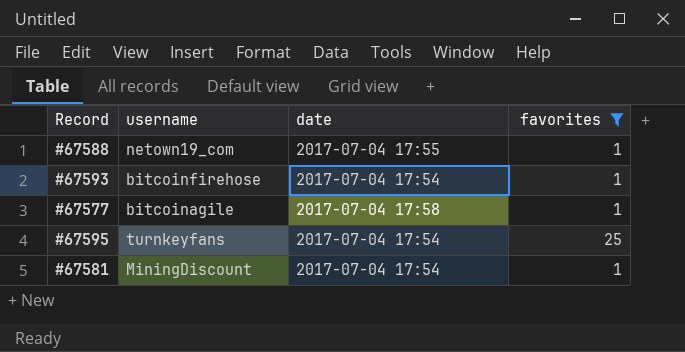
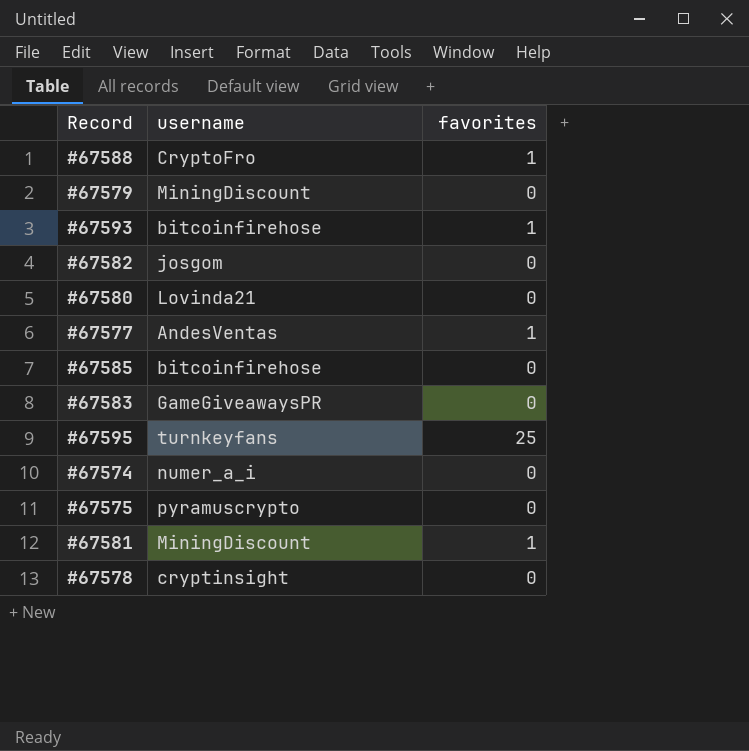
filter: favorites != 0 -> none
column date | position: 3 -> none
#67588 | username: netown19_com -> CryptoFro
#67577 | username: bitcoinagile -> AndesVentas

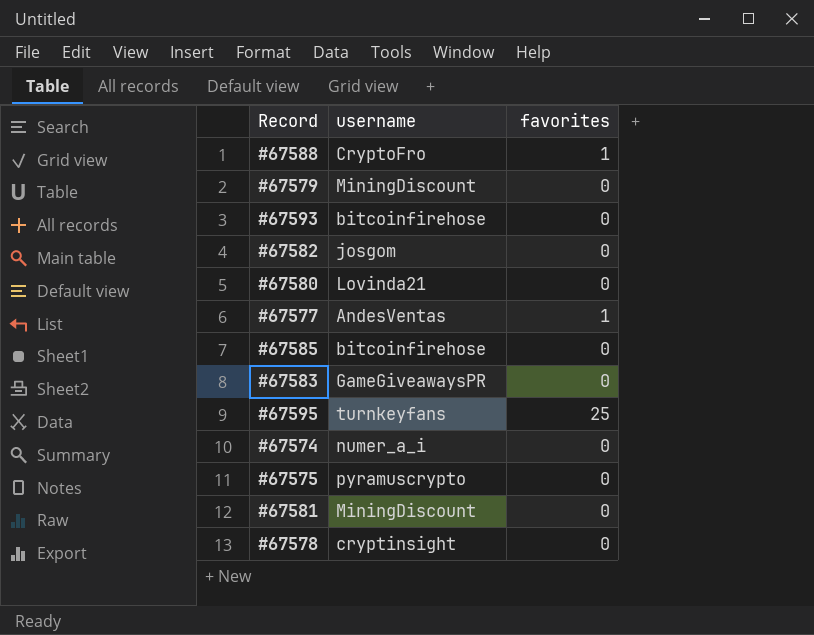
#67593 | favorites: 1 -> 0
#67581 | favorites: 1 -> 0

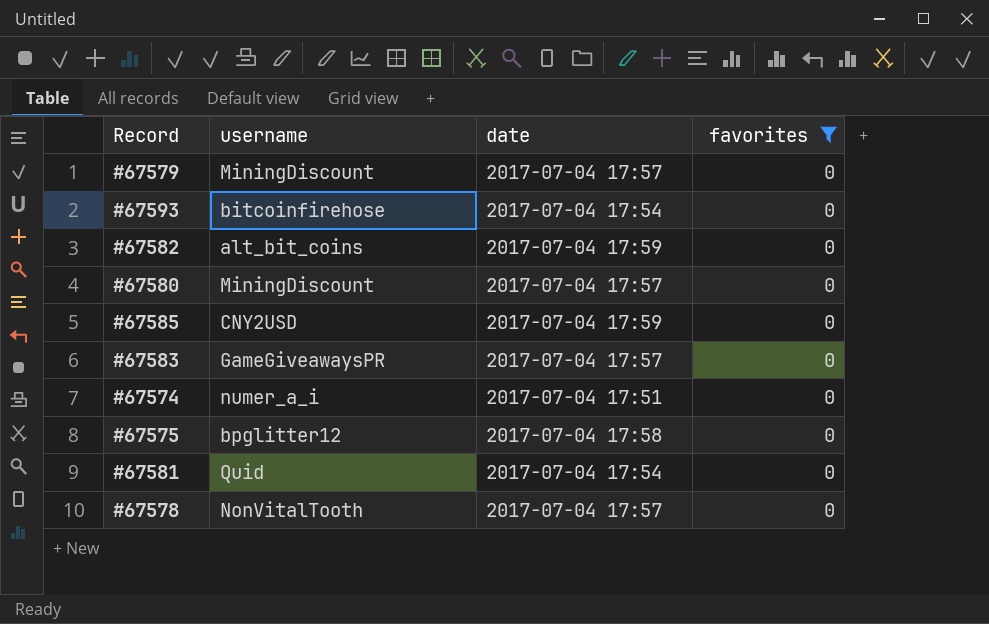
filter: none -> favorites = 0
column date | position: none -> 3
#67582 | username: josgom -> alt_bit_coins
#67580 | username: Lovinda21 -> MiningDiscount
#67585 | username: bitcoinfirehose -> CNY2USD
#67575 | username: pyramuscrypto -> bpglitter12
#67581 | username: MiningDiscount -> Quid
#67578 | username: cryptinsight -> NonVitalTooth

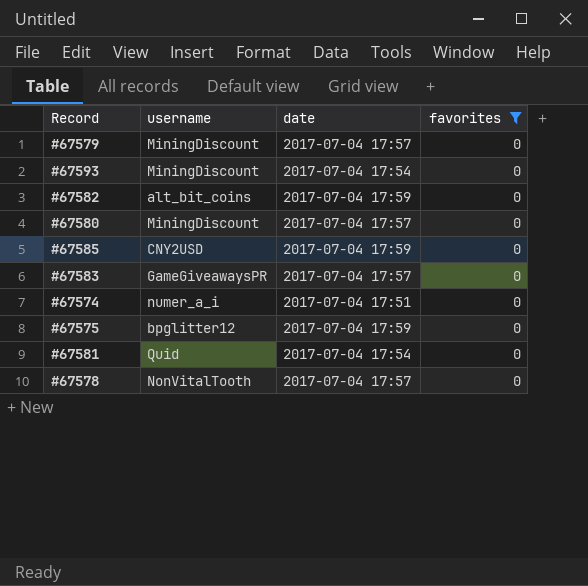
#67593 | username: bitcoinfirehose -> MiningDiscount
#67575 | date: 2017-07-04 17:58 -> 2017-07-04 17:59

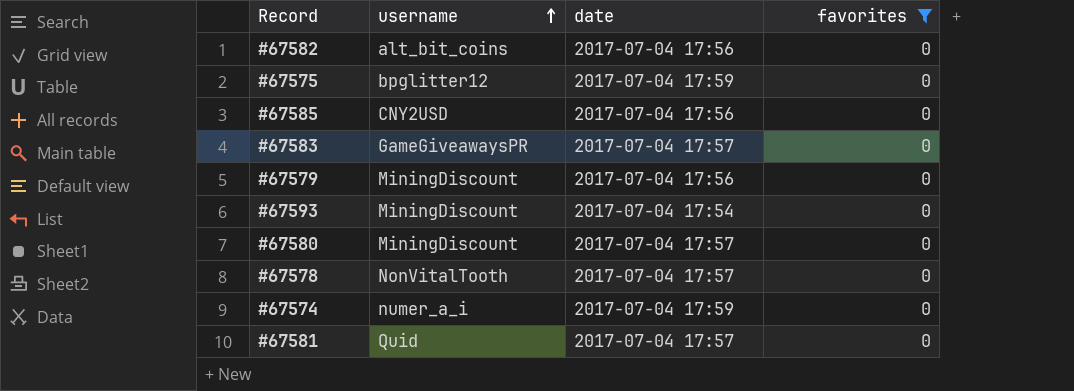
row order: none -> username ascending
#67582 | date: 2017-07-04 17:59 -> 2017-07-04 17:56
#67585 | date: 2017-07-04 17:59 -> 2017-07-04 17:56
#67579 | date: 2017-07-04 17:57 -> 2017-07-04 17:56
#67574 | date: 2017-07-04 17:51 -> 2017-07-04 17:59
#67581 | date: 2017-07-04 17:54 -> 2017-07-04 17:57

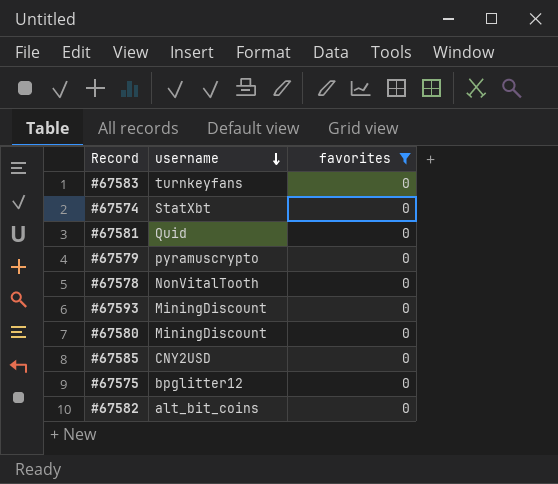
row order: username ascending -> username descending
column date | position: 3 -> none
#67583 | username: GameGiveawaysPR -> turnkeyfans
#67574 | username: numer_a_i -> StatXbt
#67579 | username: MiningDiscount -> pyramuscrypto

